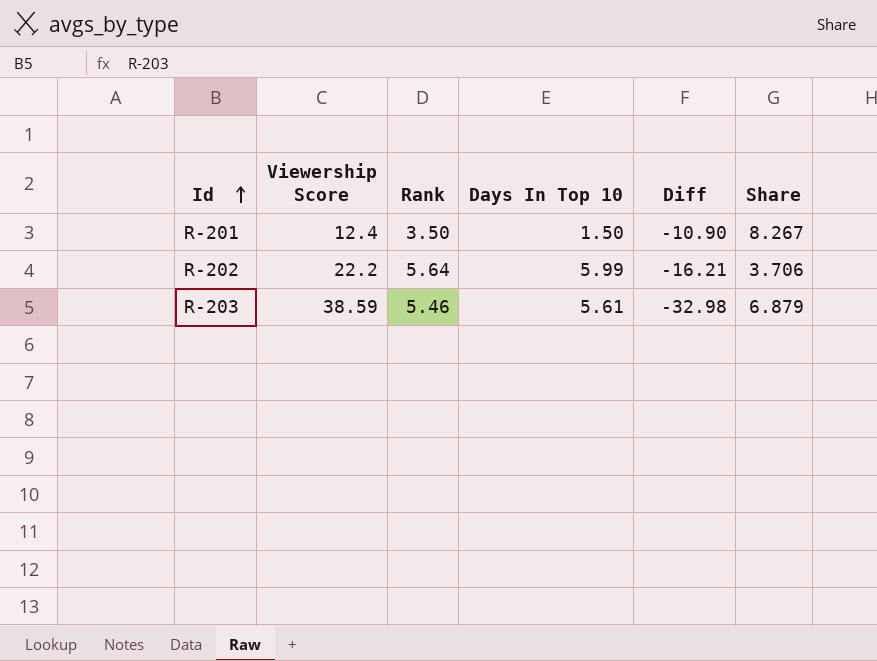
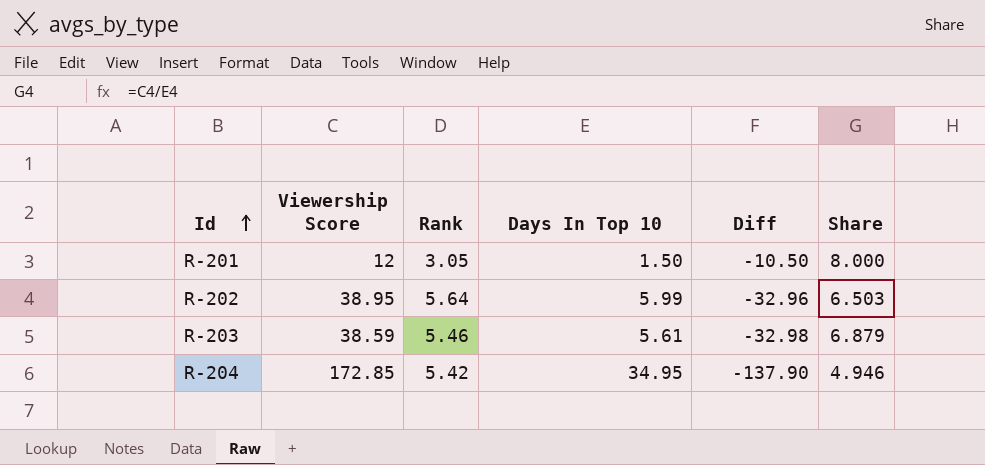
R-201 | Viewership Score: 12.4 -> 12
R-201 | Rank: 3.50 -> 3.05
R-201 | Diff: -10.90 -> -10.50
R-201 | Share: 8.267 -> 8.000
R-202 | Viewership Score: 22.2 -> 38.95
R-202 | Diff: -16.21 -> -32.96
R-202 | Share: 3.706 -> 6.503
row R-204: none -> 172.85 | 5.42 | 34.95 | -137.90 | 4.946

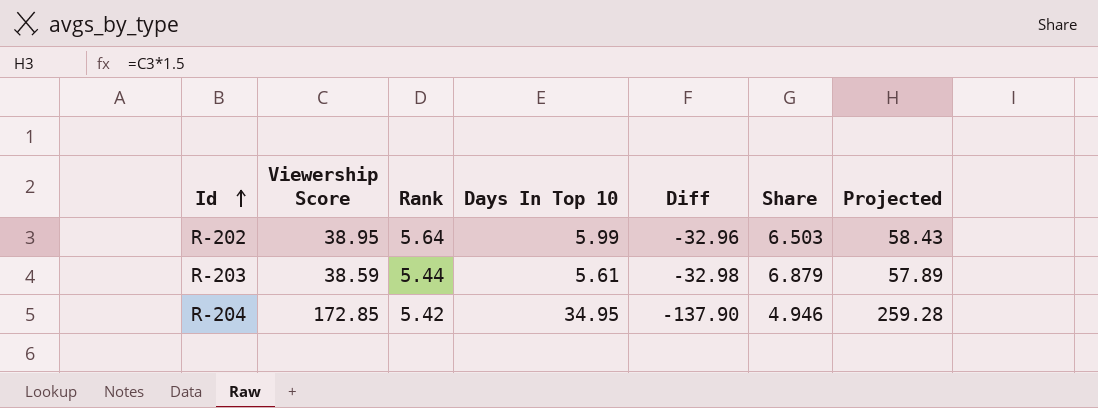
column Projected | formula: none -> [Viewership Score] * 1.5
row R-201: 12 | 3.05 | 1.50 | -10.50 | 8.000 -> none
R-203 | Rank: 5.46 -> 5.44

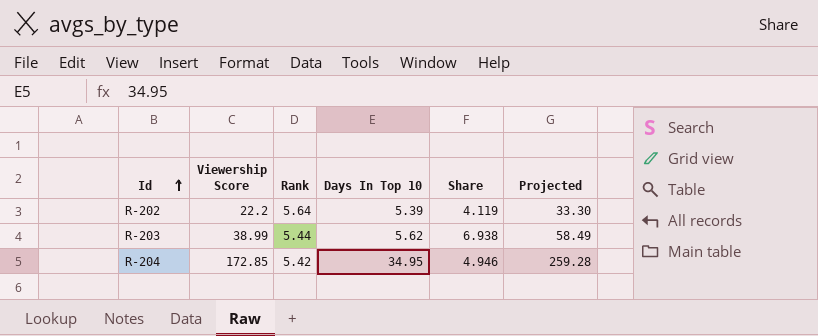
column Diff | formula: [Days In Top 10] - [Viewership Score] -> none
R-202 | Viewership Score: 38.95 -> 22.2
R-202 | Days In Top 10: 5.99 -> 5.39
R-202 | Share: 6.503 -> 4.119
R-202 | Projected: 58.43 -> 33.30
R-203 | Viewership Score: 38.59 -> 38.99
R-203 | Days In Top 10: 5.61 -> 5.62
R-203 | Share: 6.879 -> 6.938
R-203 | Projected: 57.89 -> 58.49

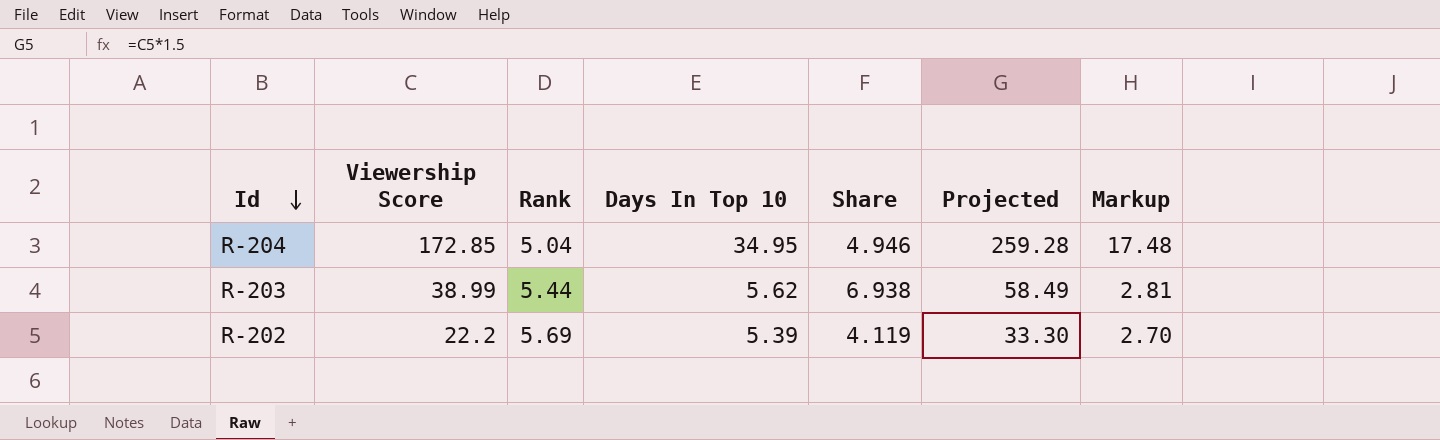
row order: Id ascending -> Id descending
column Markup | formula: none -> [Days In Top 10] * 0.5
R-204 | Rank: 5.42 -> 5.04
R-202 | Rank: 5.64 -> 5.69

